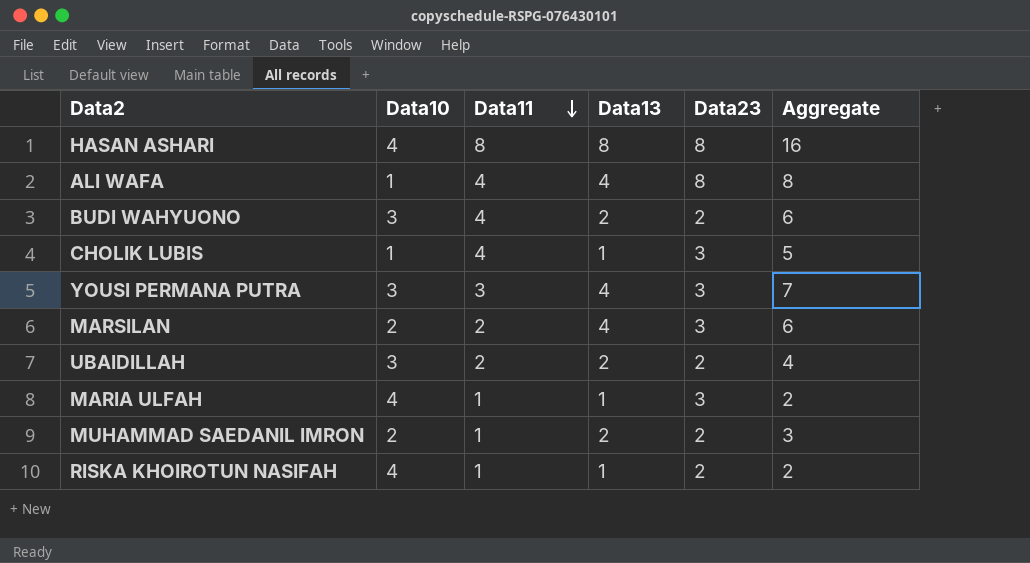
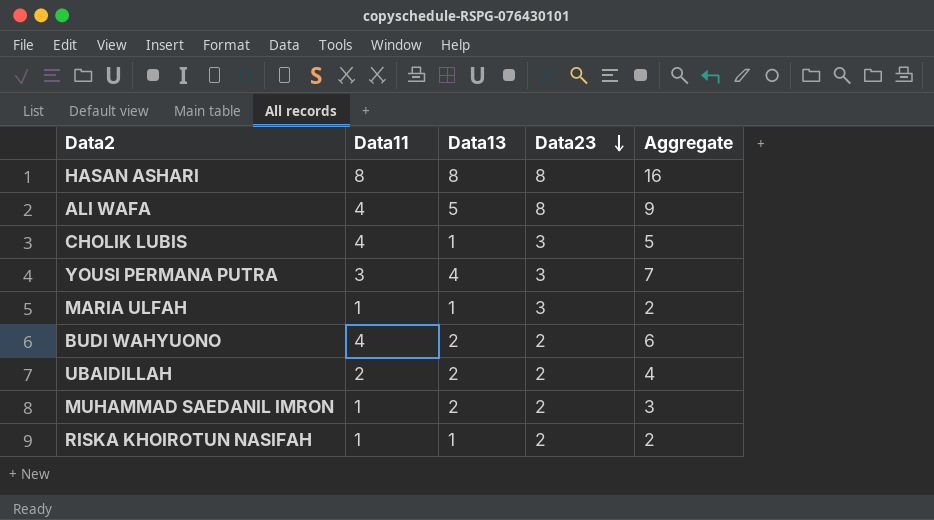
row order: Data11 descending -> Data23 descending
column Data10 | position: 2 -> none
row MARSILAN: 2 | 2 | 4 | 3 | 6 -> none
ALI WAFA | Data13: 4 -> 5
ALI WAFA | Aggregate: 8 -> 9

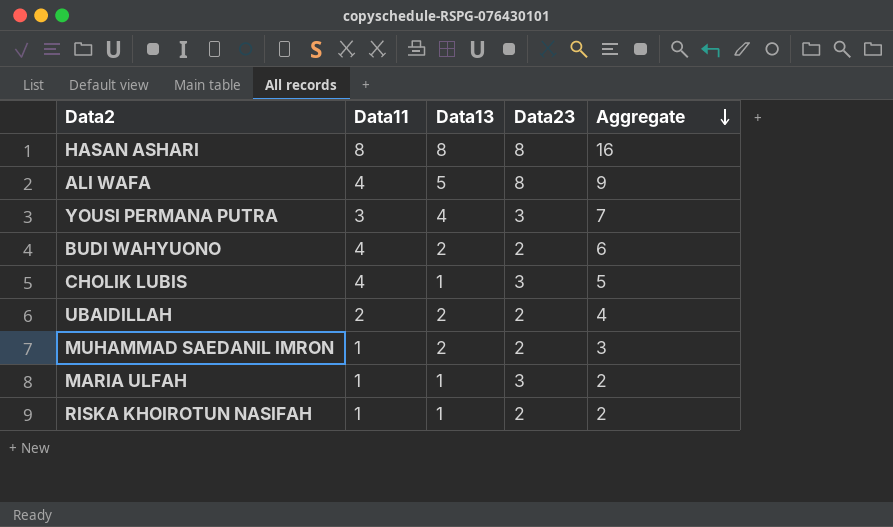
row order: Data23 descending -> Aggregate descending

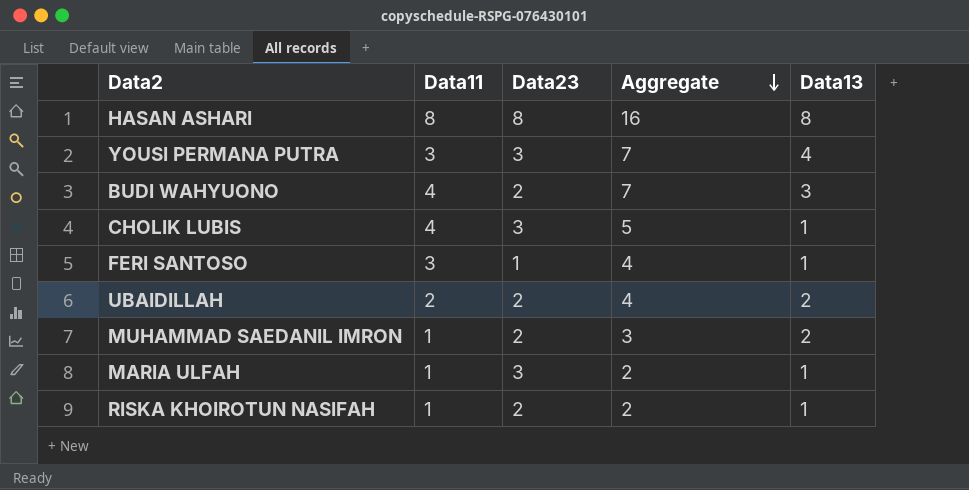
column Data13 | position: 3 -> 5
row ALI WAFA: 4 | 5 | 8 | 9 -> none
BUDI WAHYUONO | Aggregate: 6 -> 7
BUDI WAHYUONO | Data13: 2 -> 3
row FERI SANTOSO: none -> 3 | 1 | 4 | 1

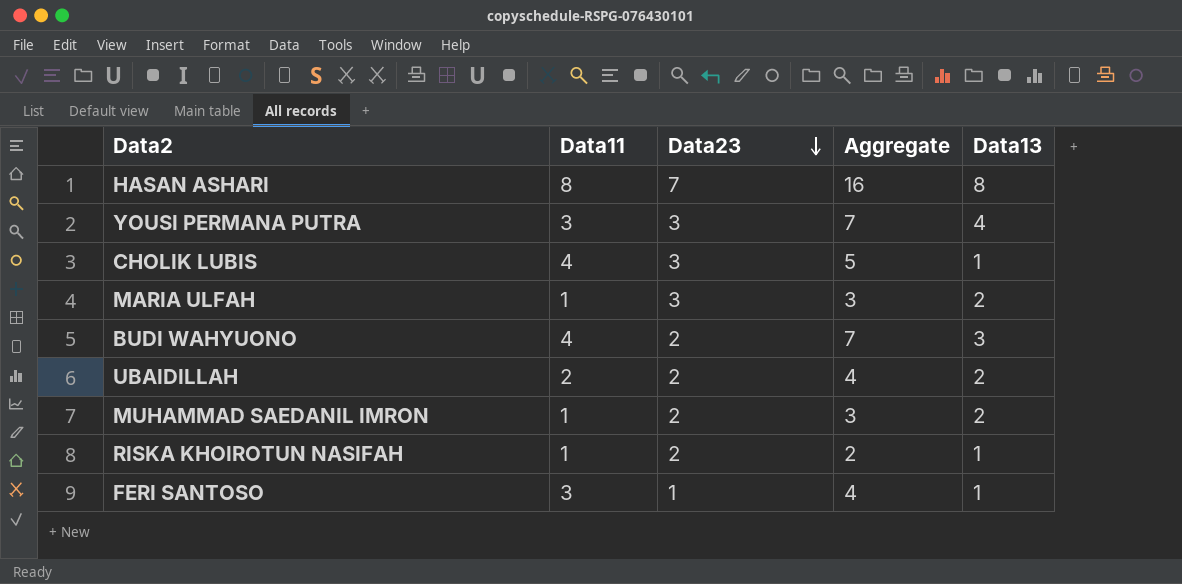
row order: Aggregate descending -> Data23 descending
HASAN ASHARI | Data23: 8 -> 7
MARIA ULFAH | Aggregate: 2 -> 3
MARIA ULFAH | Data13: 1 -> 2

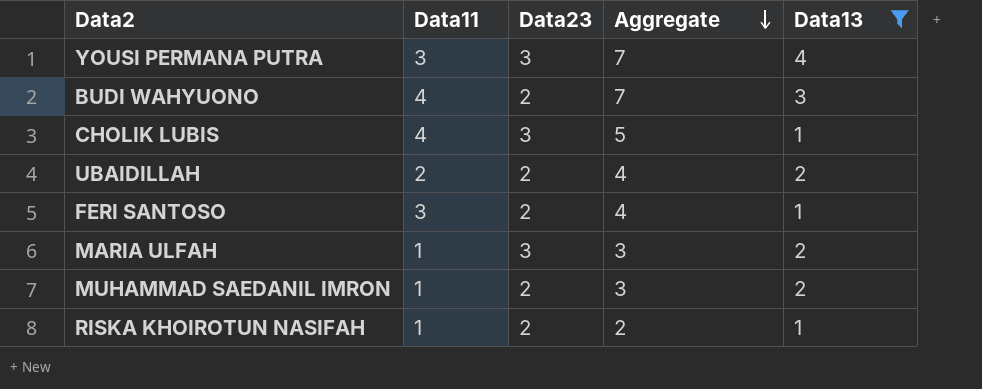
filter: none -> Data13 != 8
row order: Data23 descending -> Aggregate descending
FERI SANTOSO | Data23: 1 -> 2

